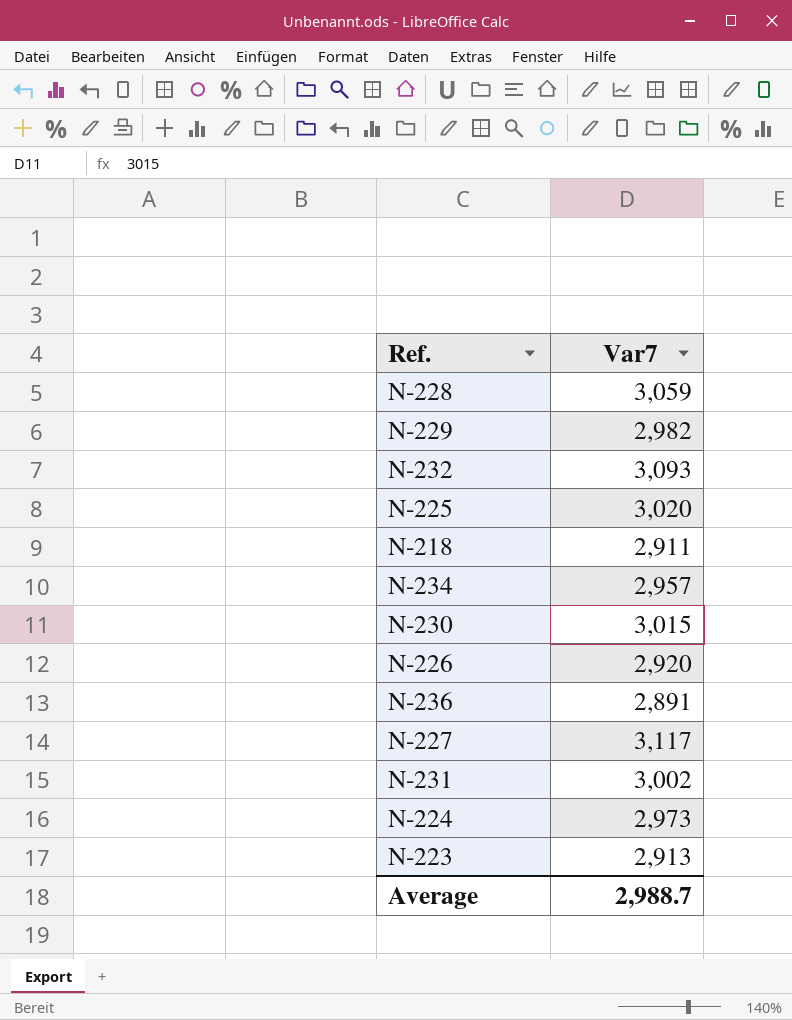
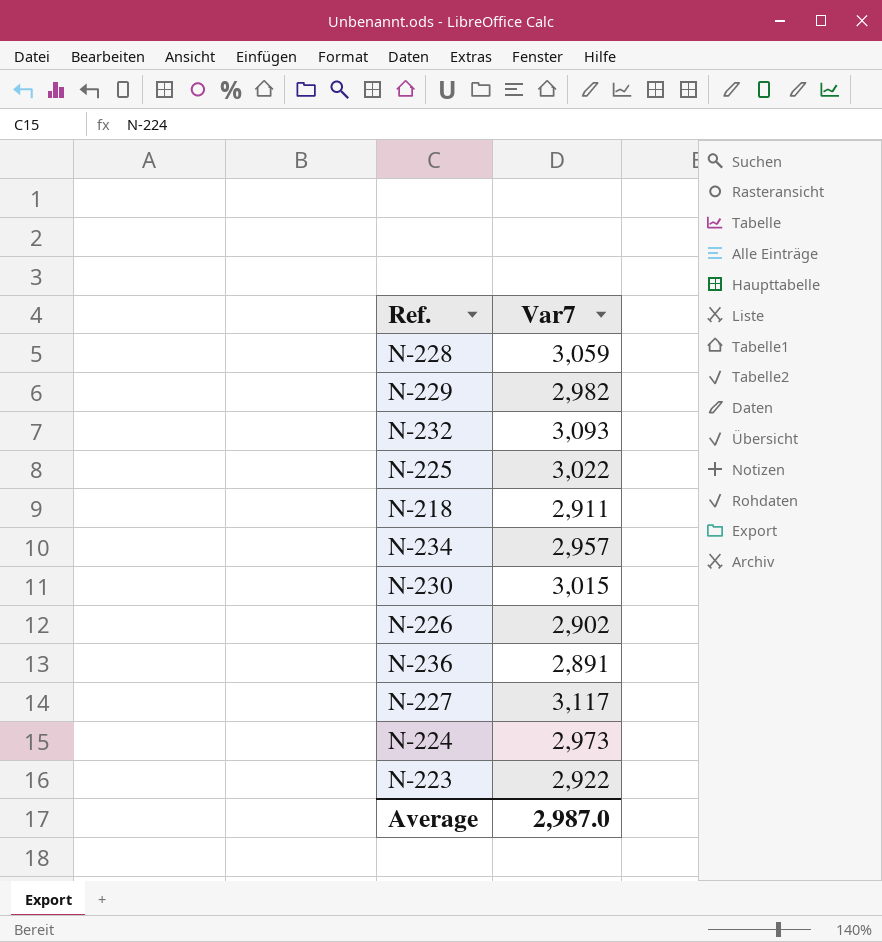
row N-231: 3,002 -> none
N-225 | Var7: 3,020 -> 3,022
N-226 | Var7: 2,920 -> 2,902
N-223 | Var7: 2,913 -> 2,922
Average | Var7: 2,988.7 -> 2,987.0

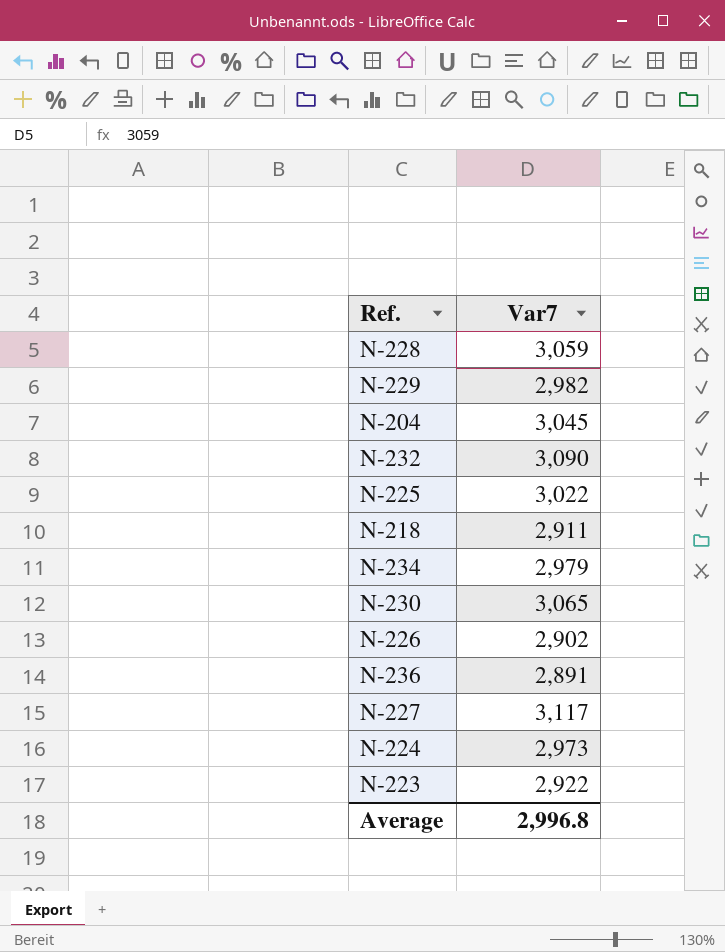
row N-204: none -> 3,045
N-232 | Var7: 3,093 -> 3,090
N-234 | Var7: 2,957 -> 2,979
N-230 | Var7: 3,015 -> 3,065
Average | Var7: 2,987.0 -> 2,996.8

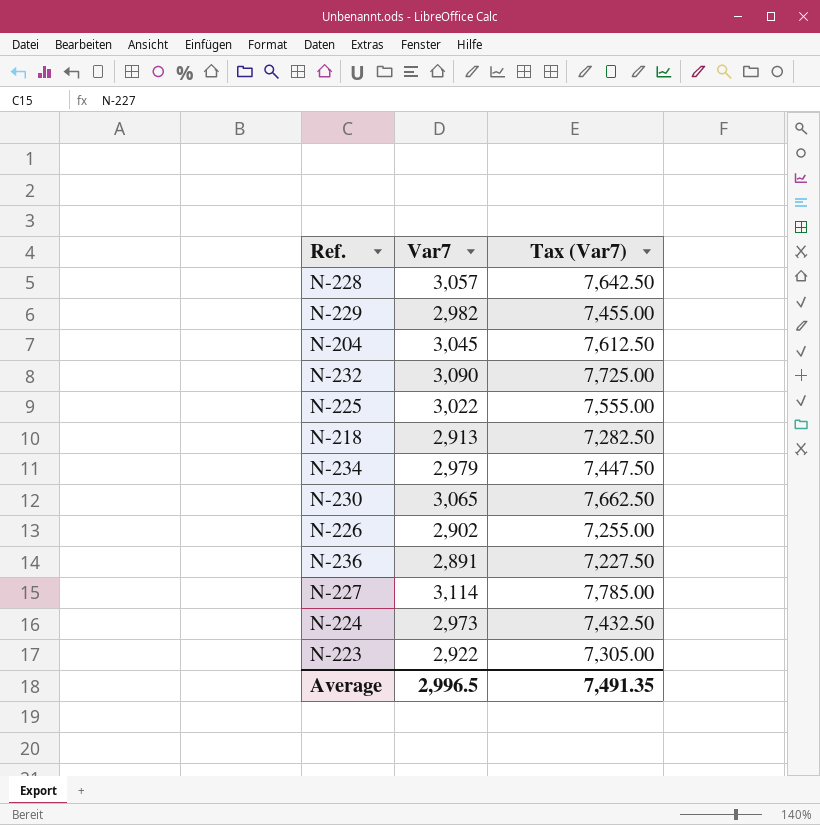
column Tax (Var7) | formula: none -> [Var7] * 2.5
N-228 | Var7: 3,059 -> 3,057
N-218 | Var7: 2,911 -> 2,913
N-227 | Var7: 3,117 -> 3,114
Average | Var7: 2,996.8 -> 2,996.5

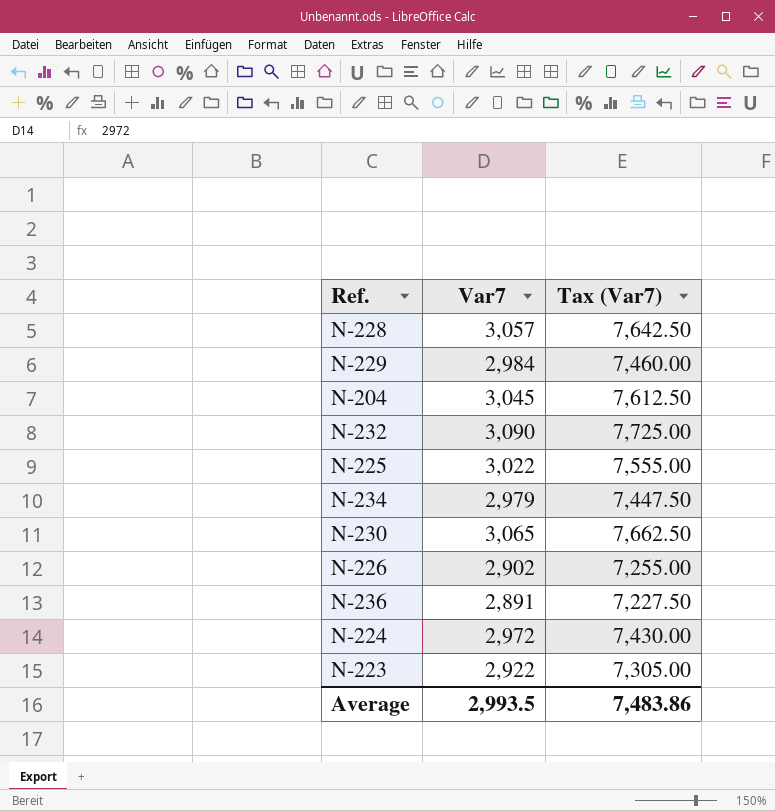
row N-218: 2,913 | 7,282.50 -> none
row N-227: 3,114 | 7,785.00 -> none
N-229 | Var7: 2,982 -> 2,984
N-229 | Tax (Var7): 7,455.00 -> 7,460.00
N-224 | Var7: 2,973 -> 2,972
N-224 | Tax (Var7): 7,432.50 -> 7,430.00
Average | Var7: 2,996.5 -> 2,993.5
Average | Tax (Var7): 7,491.35 -> 7,483.86

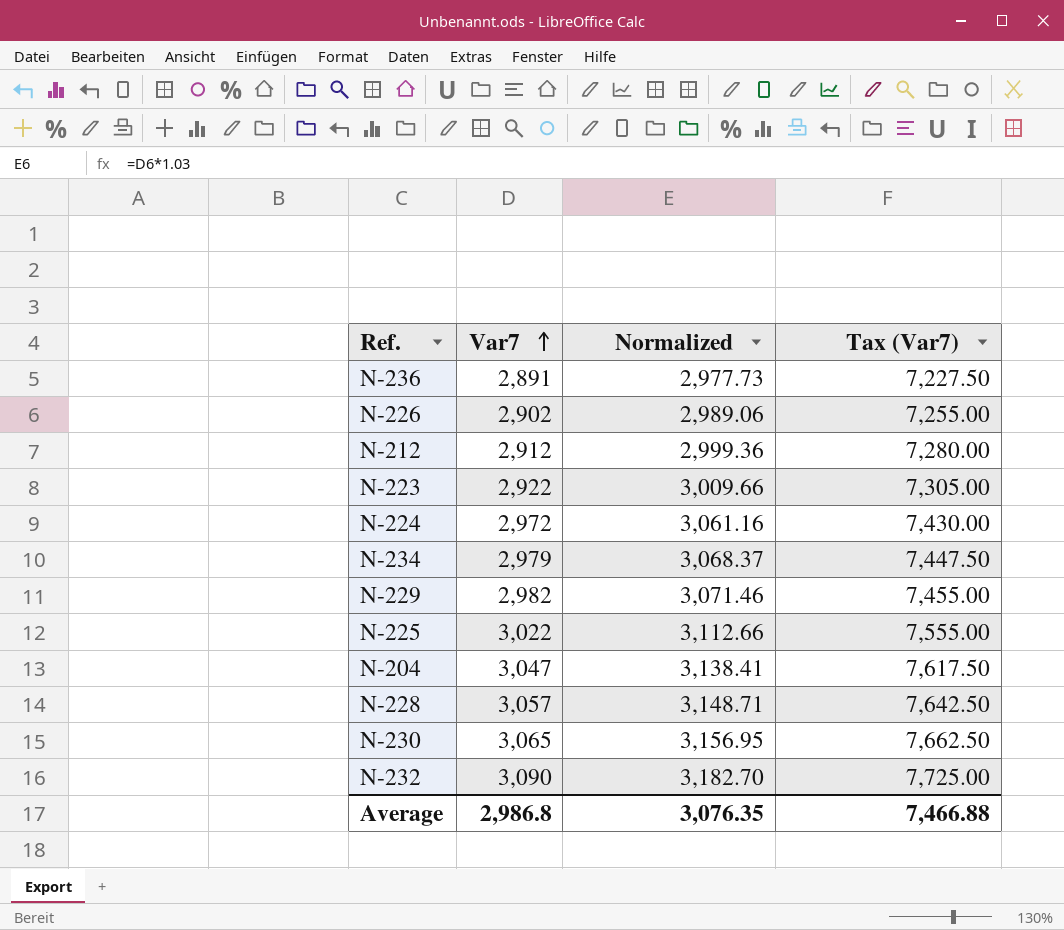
row order: none -> Var7 ascending
column Normalized | formula: none -> [Var7] * 1.03
row N-212: none -> 2,912 | 2,999.36 | 7,280.00
N-229 | Var7: 2,984 -> 2,982
N-229 | Tax (Var7): 7,460.00 -> 7,455.00
N-204 | Var7: 3,045 -> 3,047
N-204 | Tax (Var7): 7,612.50 -> 7,617.50
Average | Var7: 2,993.5 -> 2,986.8
Average | Tax (Var7): 7,483.86 -> 7,466.88

